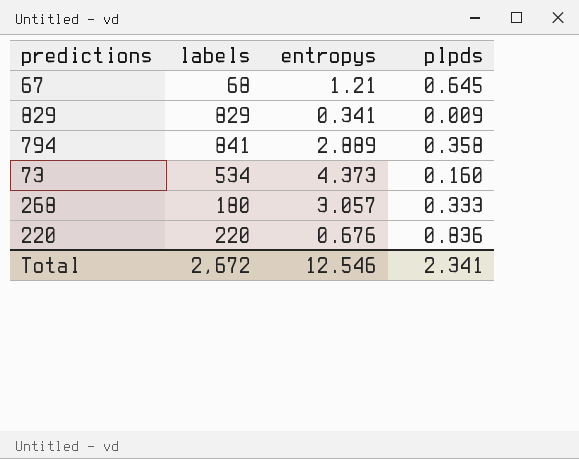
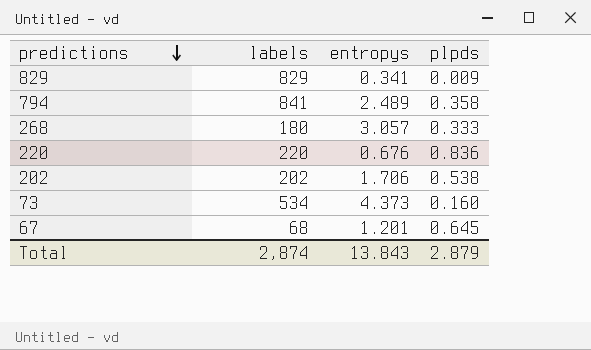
row order: none -> predictions descending
794 | entropys: 2.889 -> 2.489
row 202: none -> 202 | 1.706 | 0.538
67 | entropys: 1.21 -> 1.201
Total | labels: 2,672 -> 2,874
Total | entropys: 12.546 -> 13.843
Total | plpds: 2.341 -> 2.879

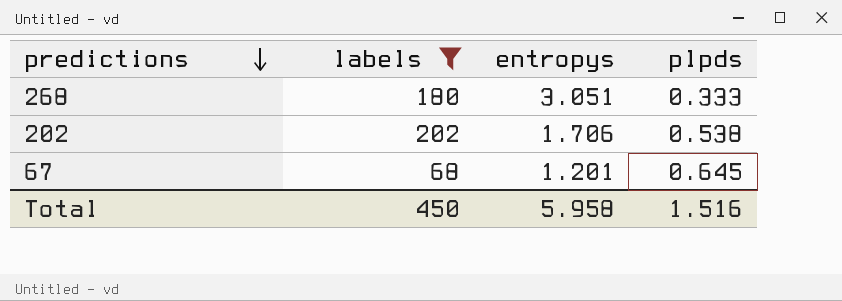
filter: none -> labels <= 202
268 | entropys: 3.057 -> 3.051
Total | labels: 2,874 -> 450
Total | entropys: 13.843 -> 5.958
Total | plpds: 2.879 -> 1.516

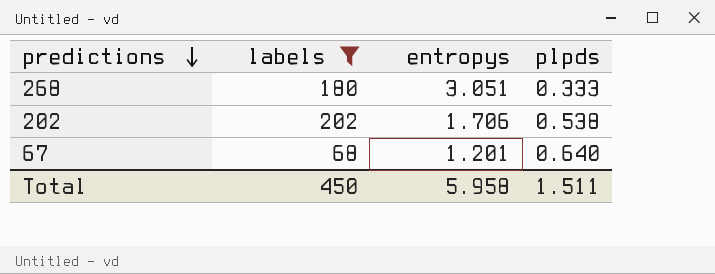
67 | plpds: 0.645 -> 0.640
Total | plpds: 1.516 -> 1.511

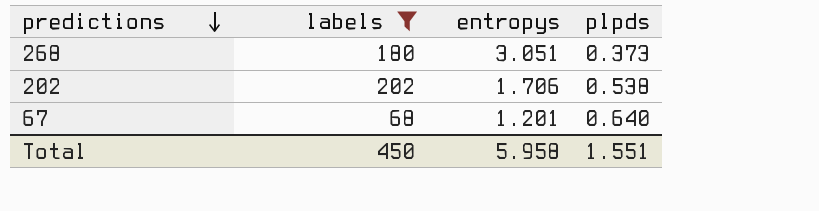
268 | plpds: 0.333 -> 0.373
Total | plpds: 1.511 -> 1.551

